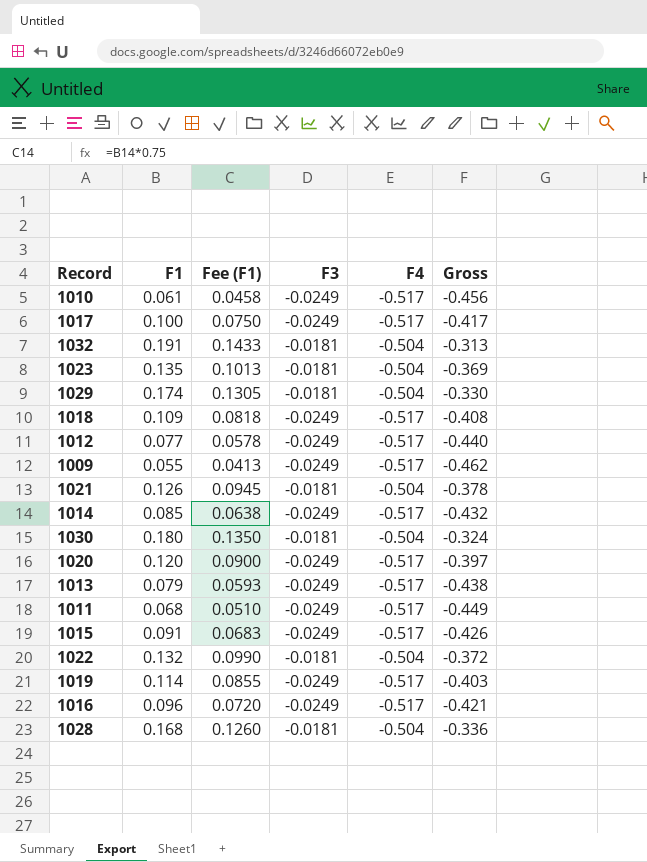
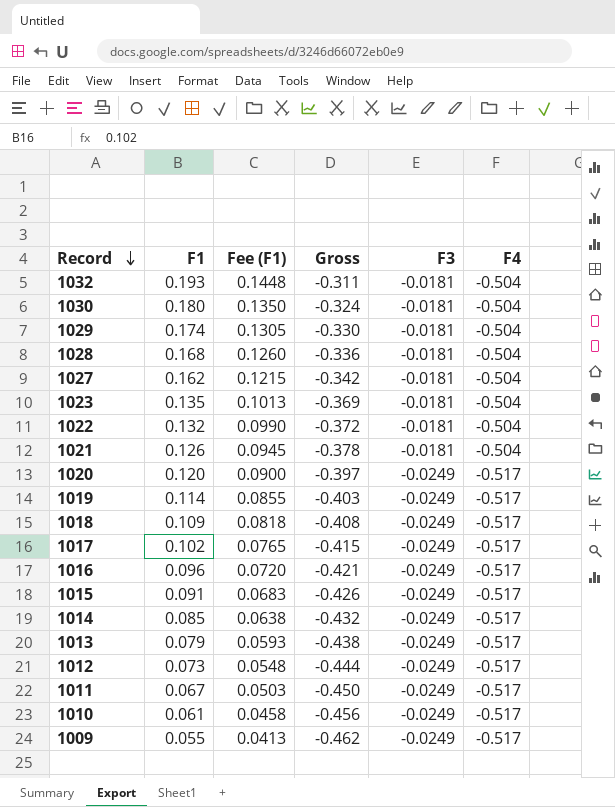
row order: none -> Record descending
column Gross | position: 6 -> 4
1032 | F1: 0.191 -> 0.193
1032 | Fee (F1): 0.1433 -> 0.1448
1032 | Gross: -0.313 -> -0.311
row 1027: none -> 0.162 | 0.1215 | -0.342 | -0.0181 | -0.504
1017 | F1: 0.100 -> 0.102
1017 | Fee (F1): 0.0750 -> 0.0765
1017 | Gross: -0.417 -> -0.415
1012 | F1: 0.077 -> 0.073
1012 | Fee (F1): 0.0578 -> 0.0548
1012 | Gross: -0.440 -> -0.444
1011 | F1: 0.068 -> 0.067
1011 | Fee (F1): 0.0510 -> 0.0503
1011 | Gross: -0.449 -> -0.450

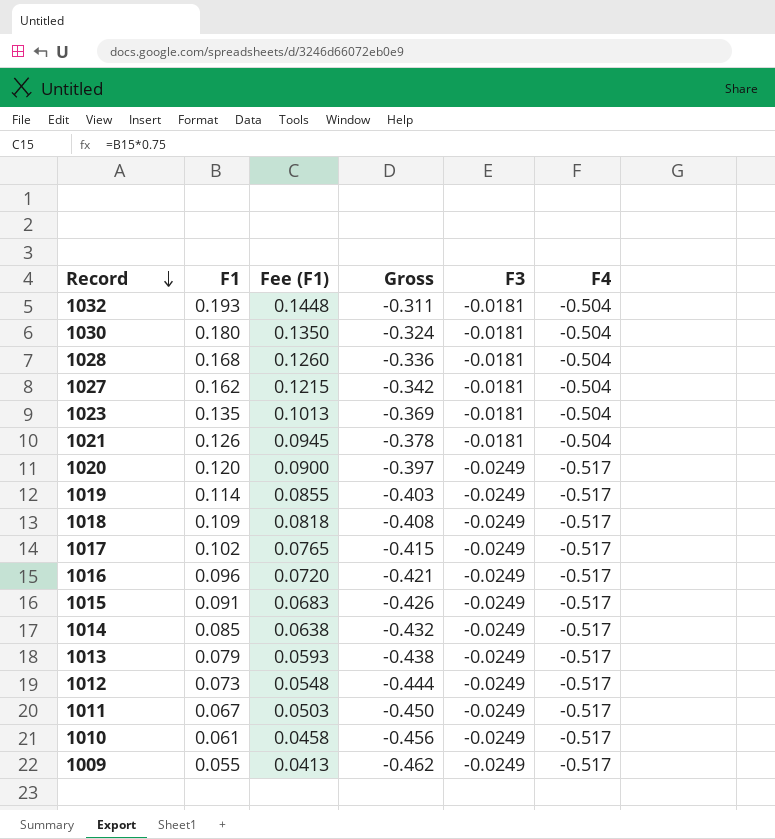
row 1029: 0.174 | 0.1305 | -0.330 | -0.0181 | -0.504 -> none
row 1022: 0.132 | 0.0990 | -0.372 | -0.0181 | -0.504 -> none

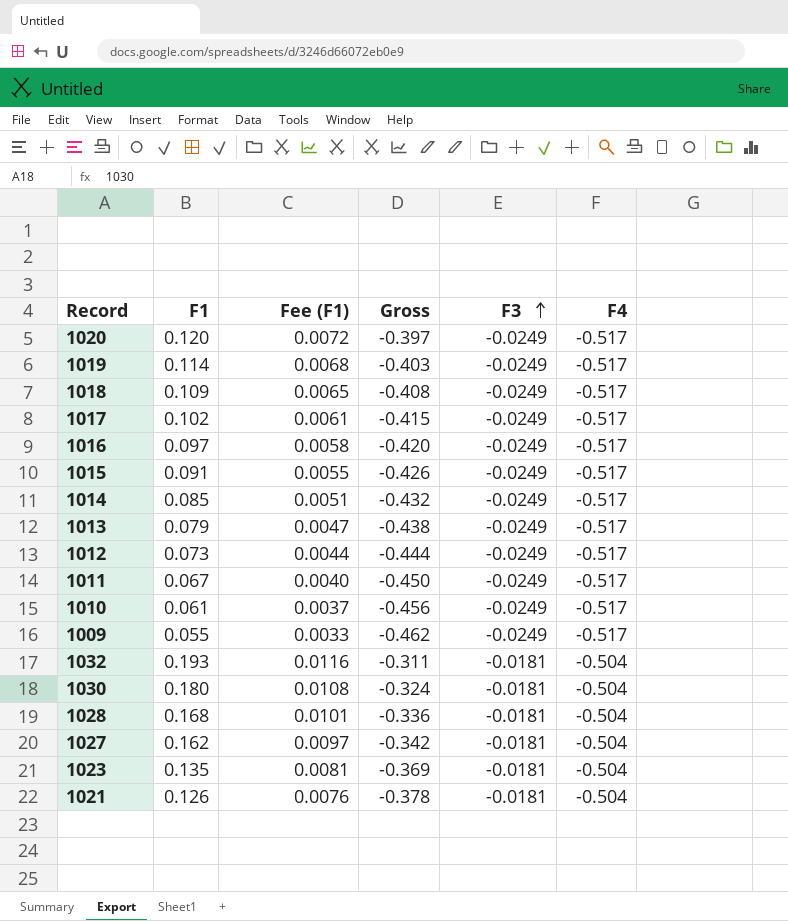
row order: Record descending -> F3 ascending
column Fee (F1) | formula: [F1] * 0.75 -> [F1] * 0.06
1016 | F1: 0.096 -> 0.097
1016 | Gross: -0.421 -> -0.420

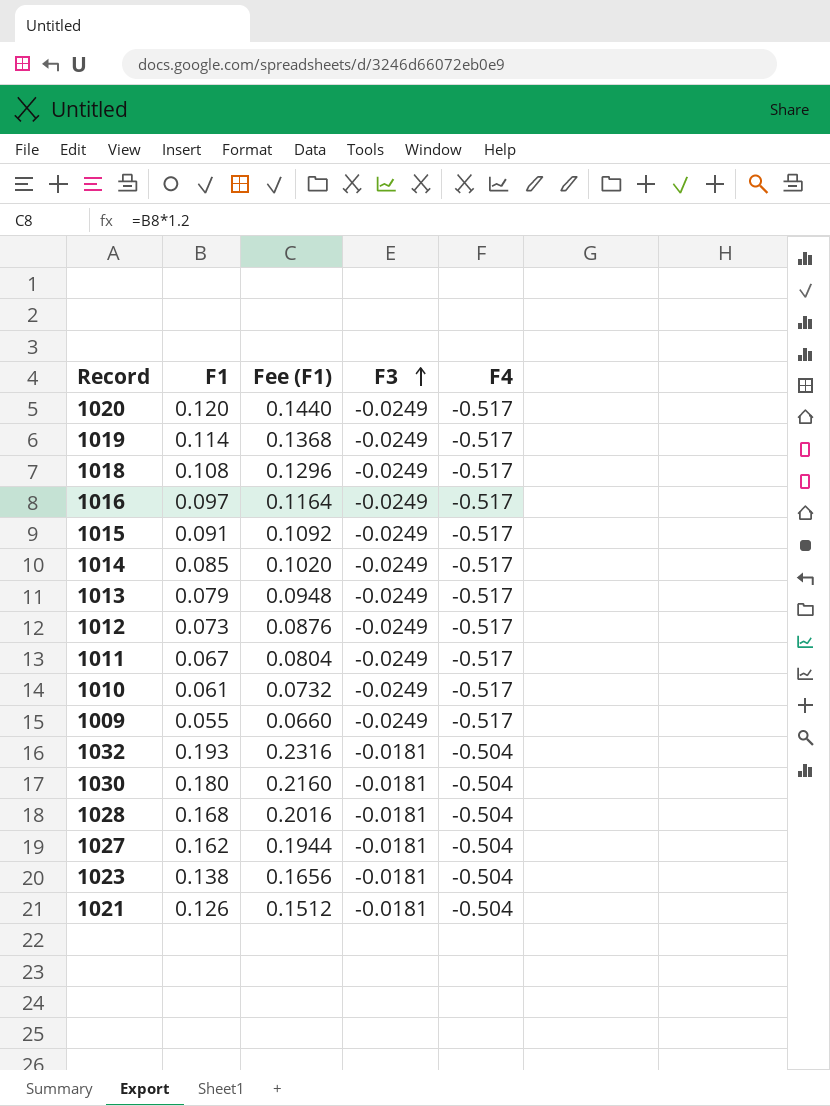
column Gross | formula: [F1] + [F4] -> none
column Fee (F1) | formula: [F1] * 0.06 -> [F1] * 1.2
row 1017: 0.102 | 0.0061 | -0.415 | -0.0249 | -0.517 -> none
1018 | F1: 0.109 -> 0.108
1023 | F1: 0.135 -> 0.138

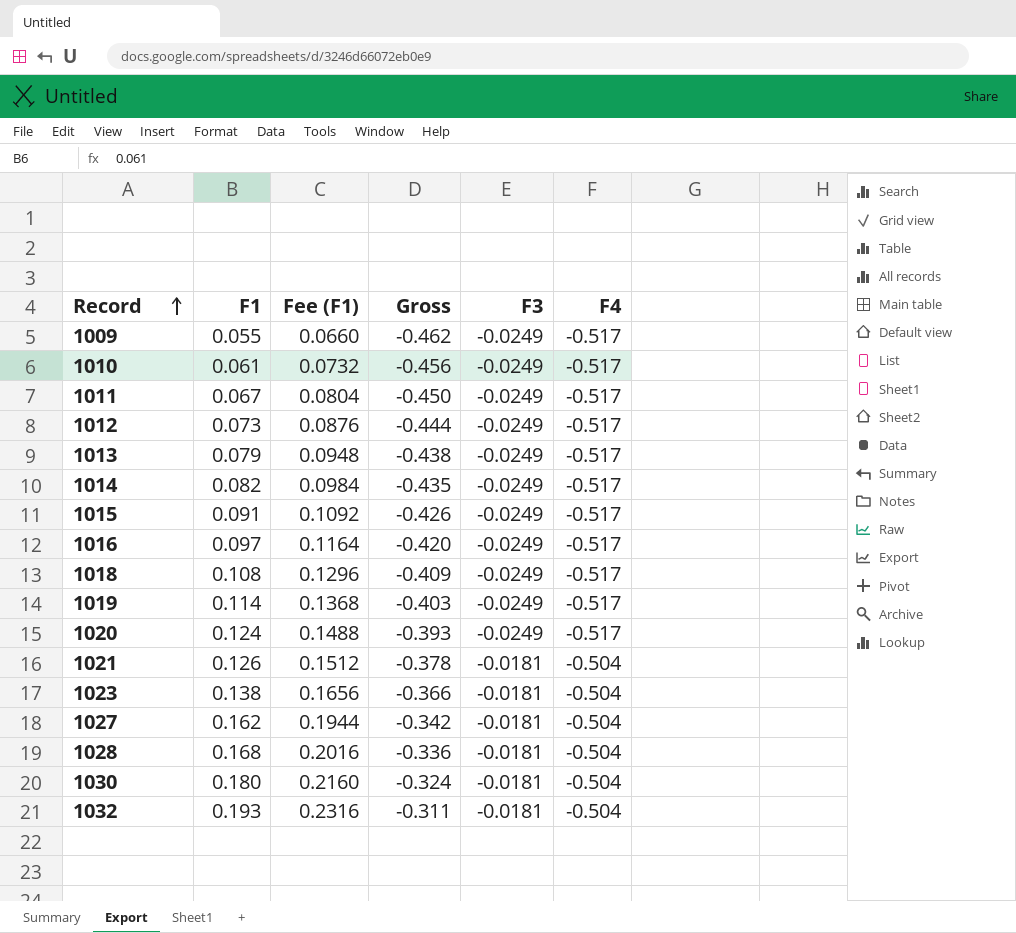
row order: F3 ascending -> Record ascending
column Gross | formula: none -> [F1] + [F4]
1014 | F1: 0.085 -> 0.082
1014 | Fee (F1): 0.1020 -> 0.0984
1020 | F1: 0.120 -> 0.124
1020 | Fee (F1): 0.1440 -> 0.1488

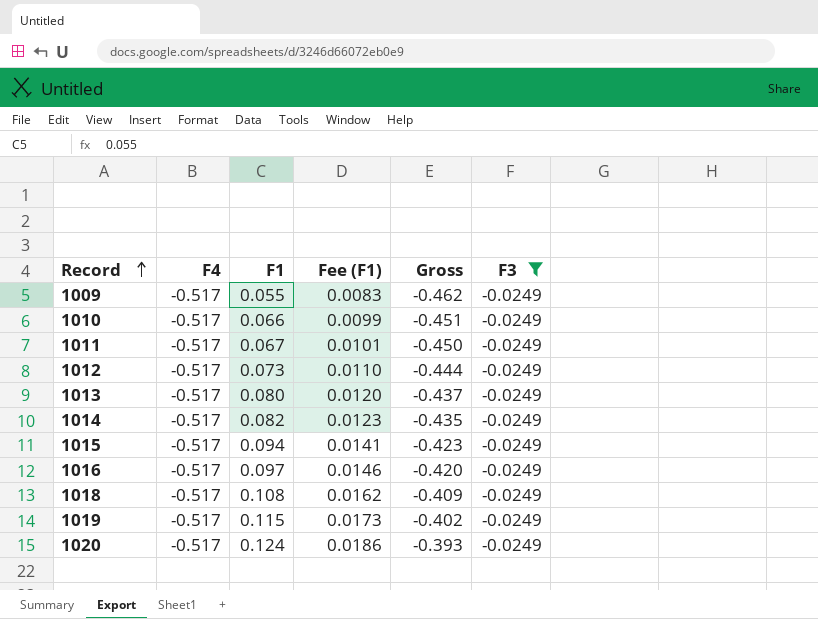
filter: none -> F3 = -0.0249
column F4 | position: 6 -> 2
column Fee (F1) | formula: [F1] * 1.2 -> [F1] * 0.15
1010 | F1: 0.061 -> 0.066
1010 | Gross: -0.456 -> -0.451
1013 | F1: 0.079 -> 0.080
1013 | Gross: -0.438 -> -0.437
1015 | F1: 0.091 -> 0.094
1015 | Gross: -0.426 -> -0.423
1019 | F1: 0.114 -> 0.115
1019 | Gross: -0.403 -> -0.402

